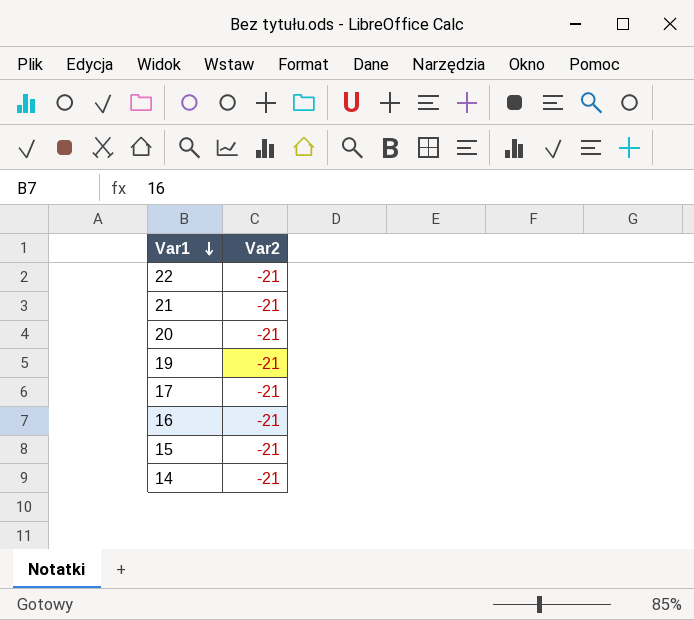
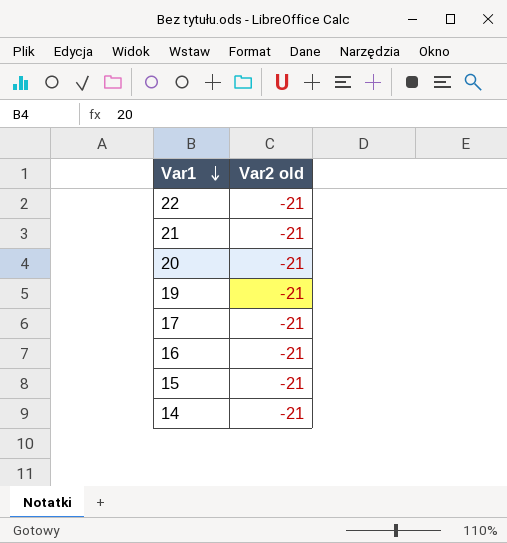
column name: Var2 -> Var2 old

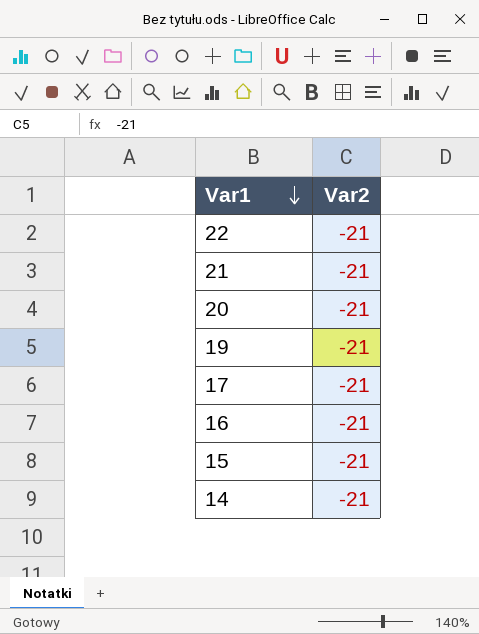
column name: Var2 old -> Var2

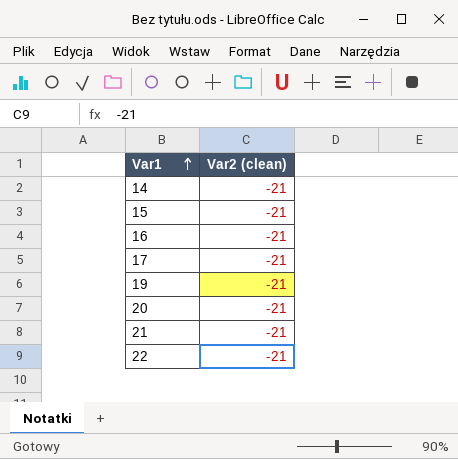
row order: Var1 descending -> Var1 ascending
column name: Var2 -> Var2 (clean)

